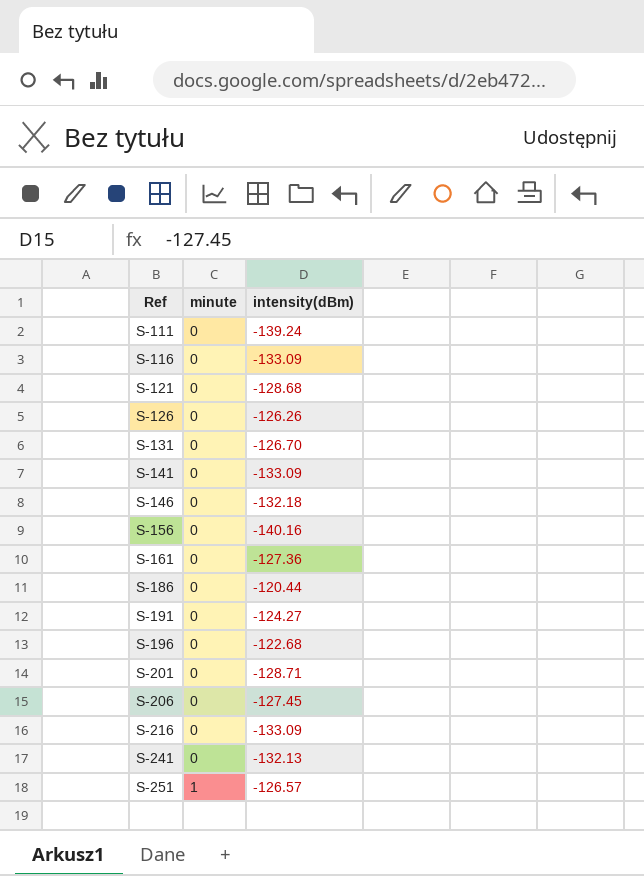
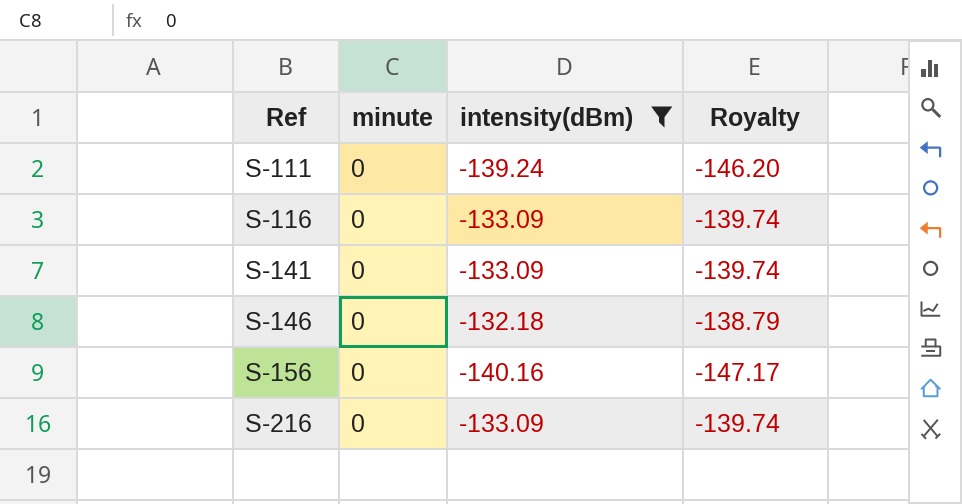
filter: none -> intensity(dBm) <= -132.18
column Royalty | formula: none -> [intensity(dBm)] * 1.05

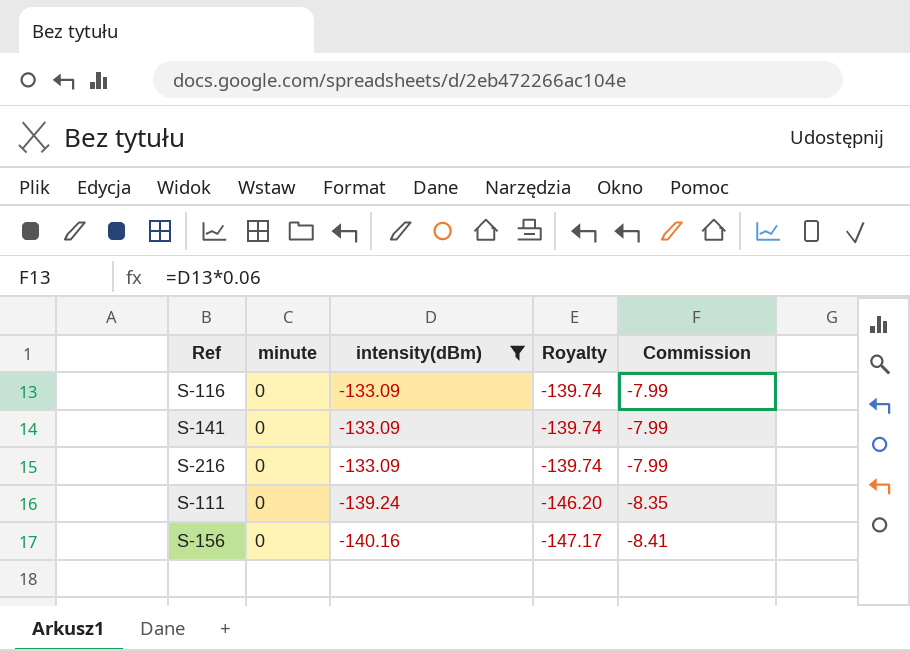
row order: Ref ascending -> intensity(dBm) descending
column Commission | formula: none -> [intensity(dBm)] * 0.06
row S-146: 0 | -132.18 | -138.79 -> none

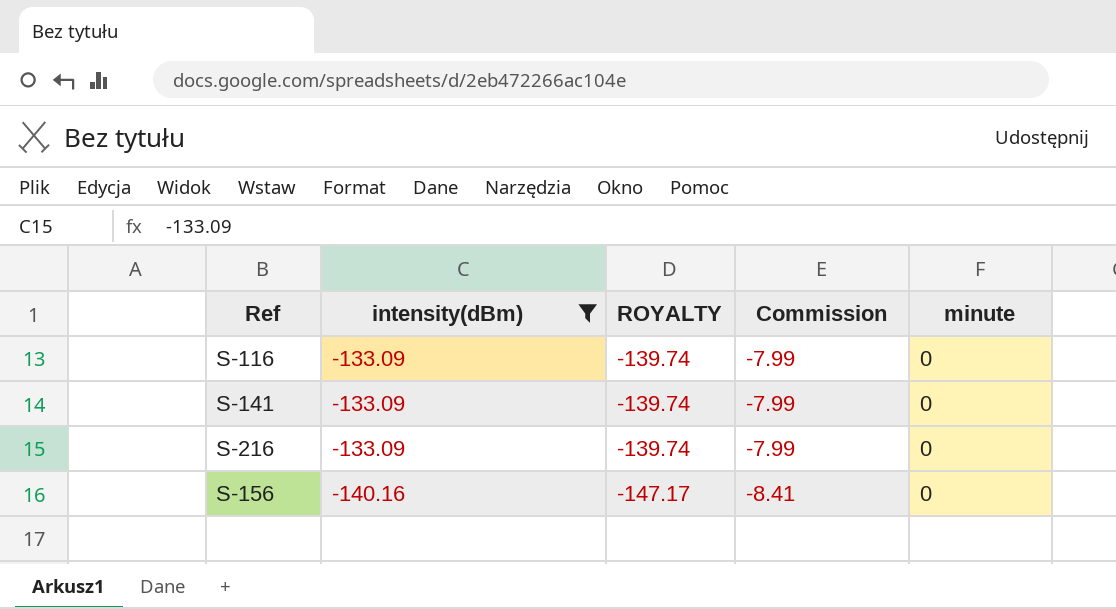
column name: Royalty -> ROYALTY
column minute | position: 2 -> 5
row S-111: 0 | -139.24 | -146.20 | -8.35 -> none

